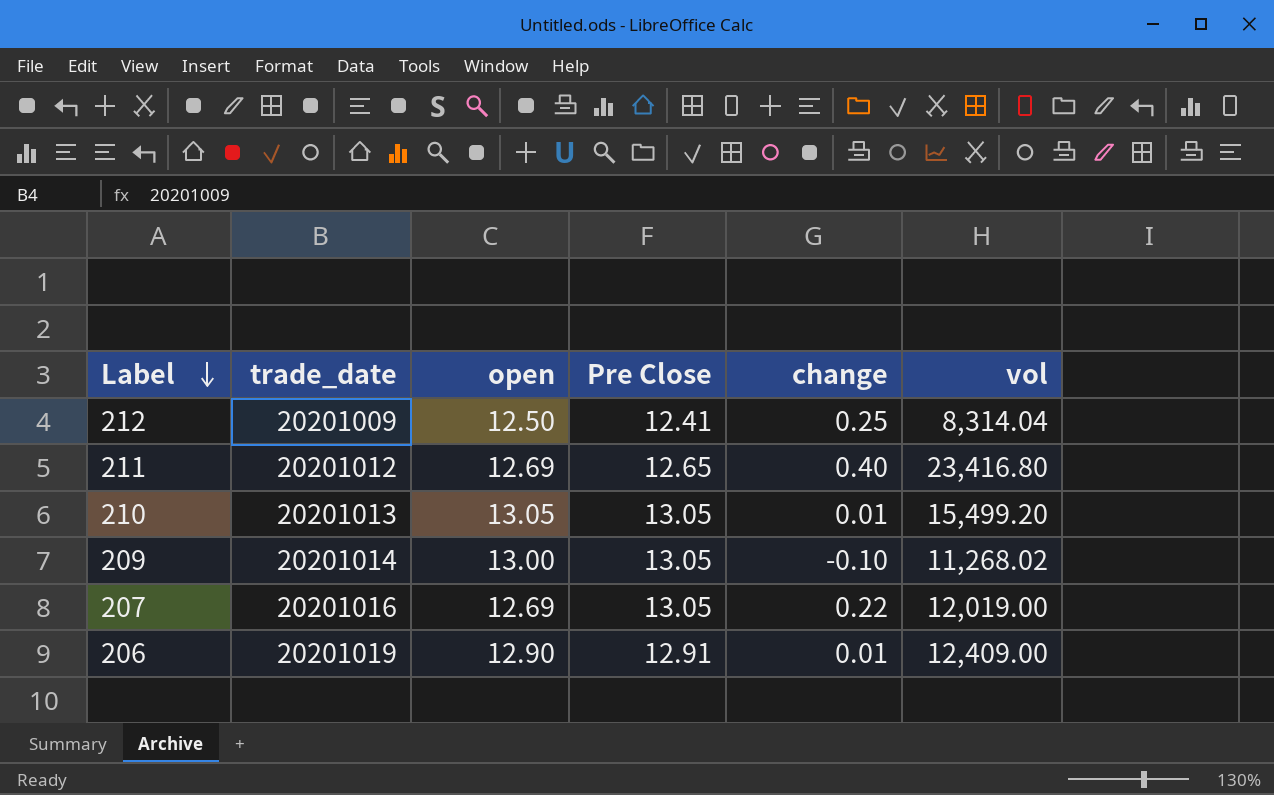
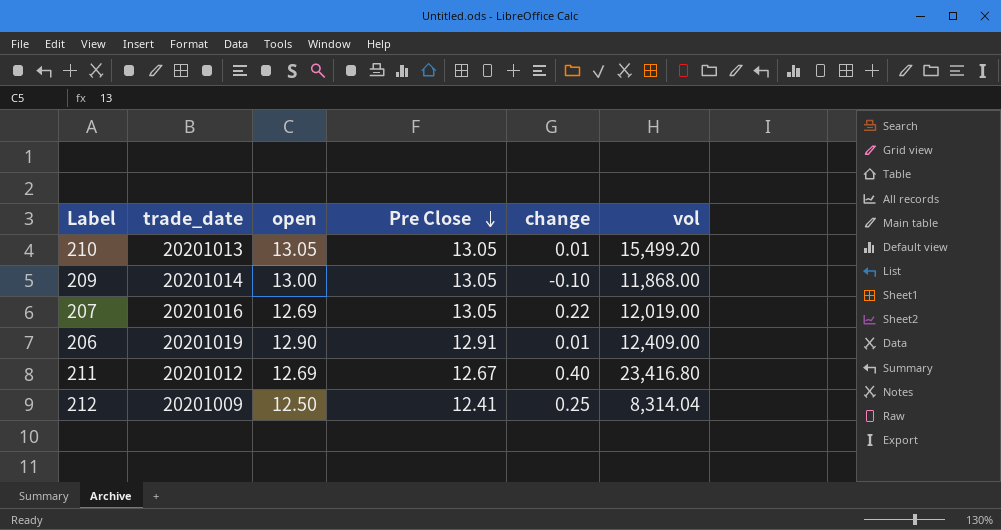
row order: Label descending -> Pre Close descending
209 | vol: 11,268.02 -> 11,868.00
211 | Pre Close: 12.65 -> 12.67

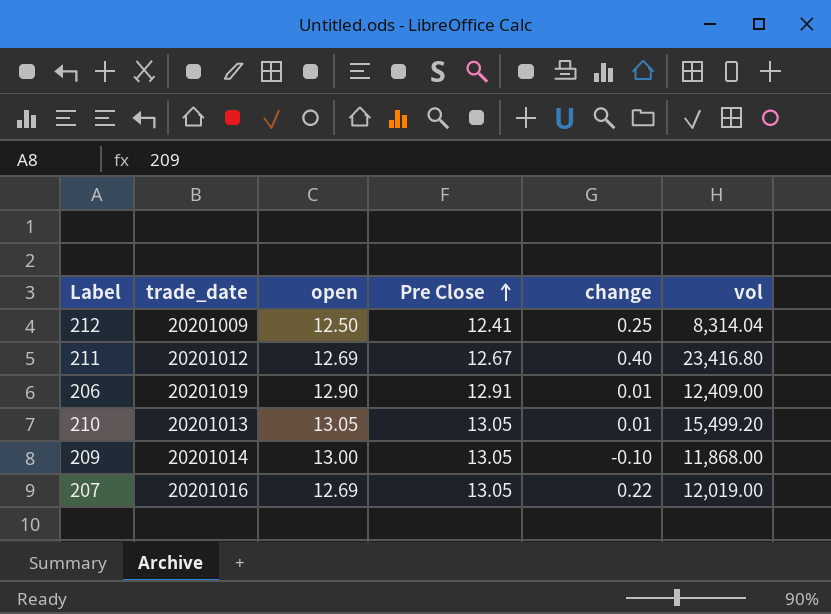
row order: Pre Close descending -> Pre Close ascending

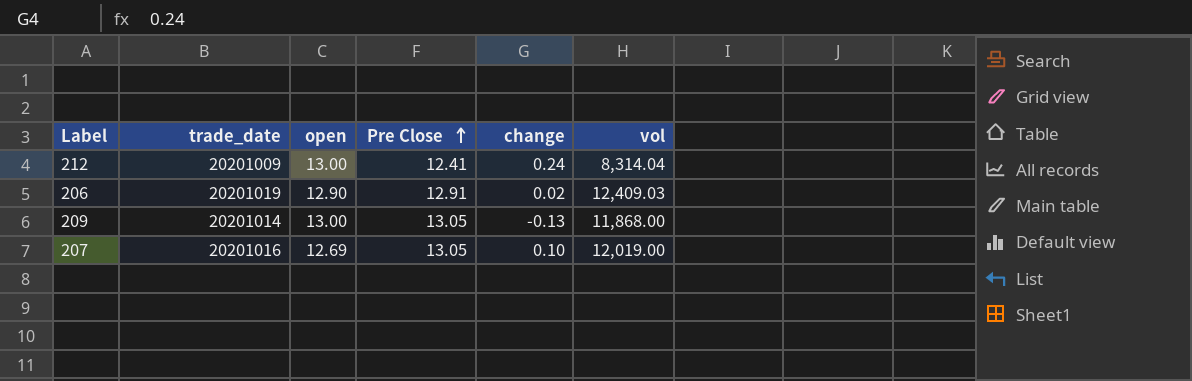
row 211: 20201012 | 12.69 | 12.67 | 0.40 | 23,416.80 -> none
row 210: 20201013 | 13.05 | 13.05 | 0.01 | 15,499.20 -> none
212 | open: 12.50 -> 13.00
212 | change: 0.25 -> 0.24
206 | change: 0.01 -> 0.02
206 | vol: 12,409.00 -> 12,409.03
209 | change: -0.10 -> -0.13
207 | change: 0.22 -> 0.10

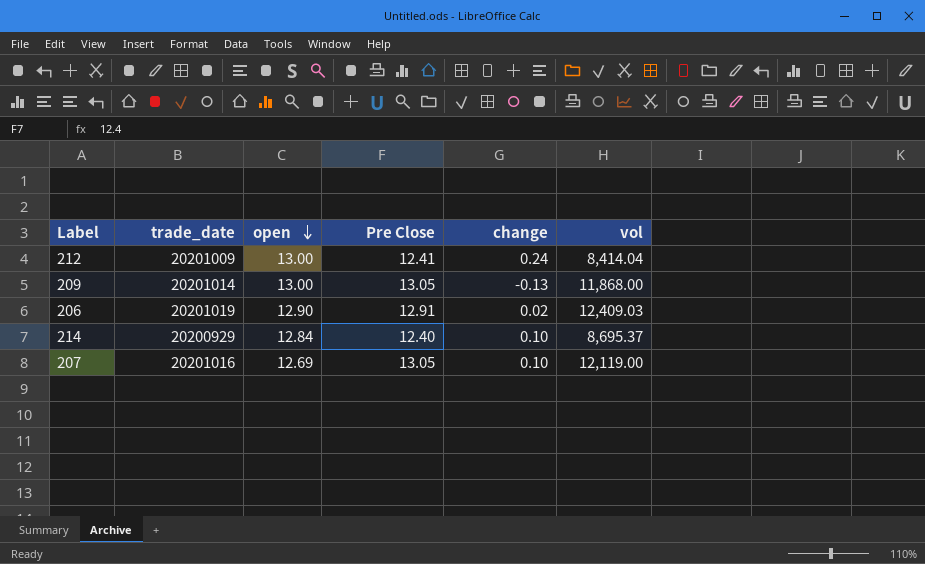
row order: Pre Close ascending -> open descending
212 | vol: 8,314.04 -> 8,414.04
row 214: none -> 20200929 | 12.84 | 12.40 | 0.10 | 8,695.37
207 | vol: 12,019.00 -> 12,119.00

